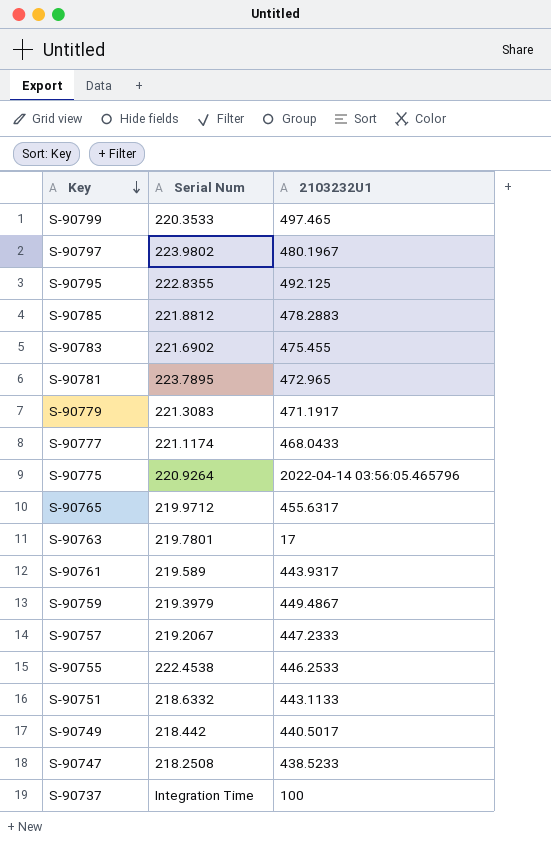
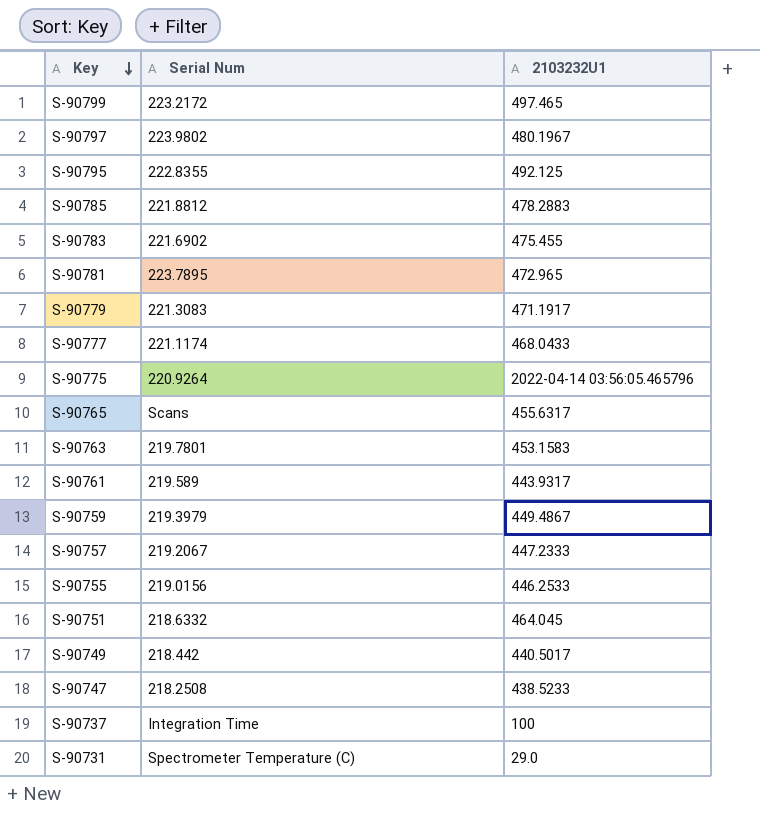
S-90799 | Serial Num: 220.3533 -> 223.2172
S-90765 | Serial Num: 219.9712 -> Scans
S-90763 | 2103232U1: 17 -> 453.1583
S-90755 | Serial Num: 222.4538 -> 219.0156
S-90751 | 2103232U1: 443.1133 -> 464.045
row S-90731: none -> Spectrometer Temperature (C) | 29.0

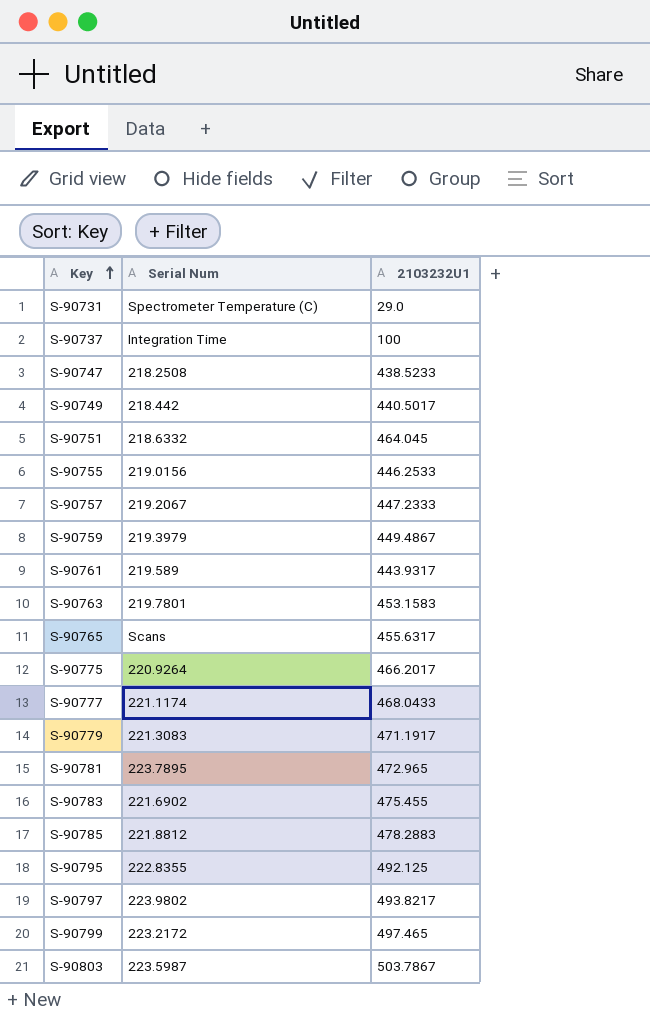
row order: Key descending -> Key ascending
S-90775 | 2103232U1: 2022-04-14 03:56:05.465796 -> 466.2017
S-90797 | 2103232U1: 480.1967 -> 493.8217
row S-90803: none -> 223.5987 | 503.7867

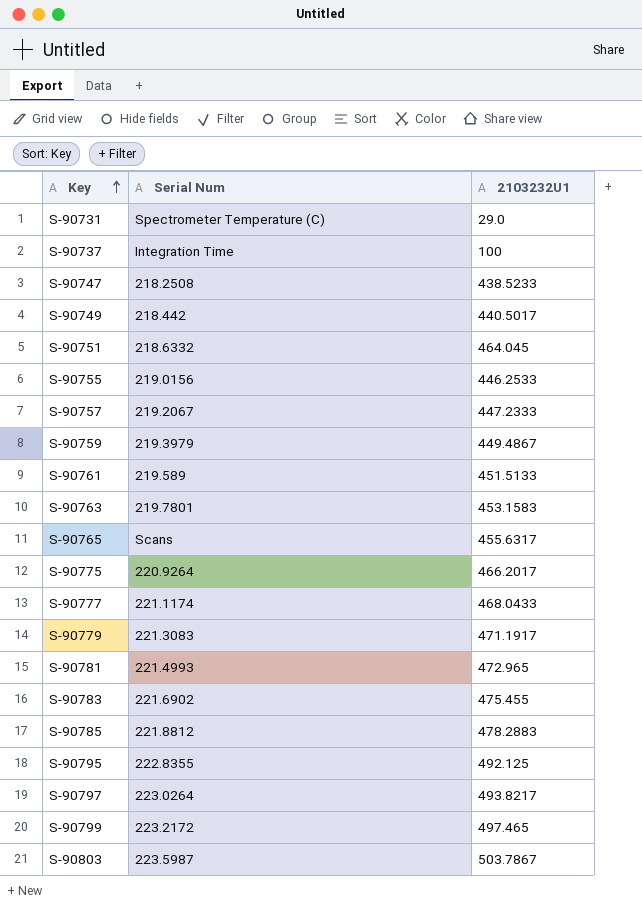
S-90761 | 2103232U1: 443.9317 -> 451.5133
S-90781 | Serial Num: 223.7895 -> 221.4993
S-90797 | Serial Num: 223.9802 -> 223.0264

